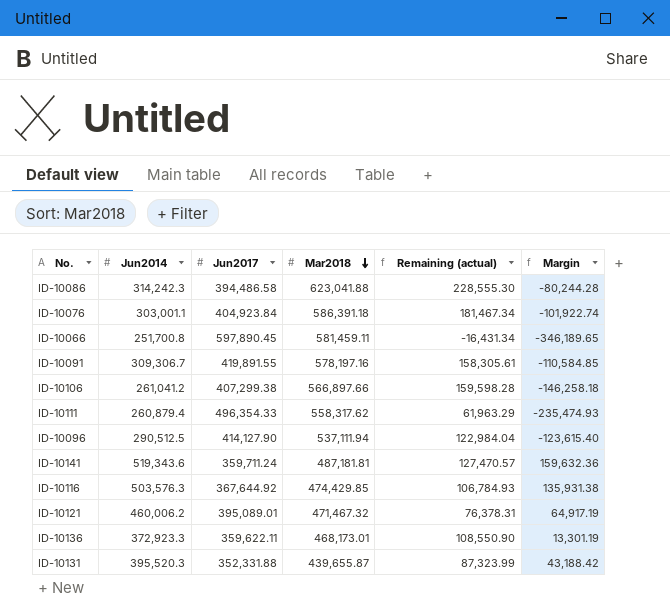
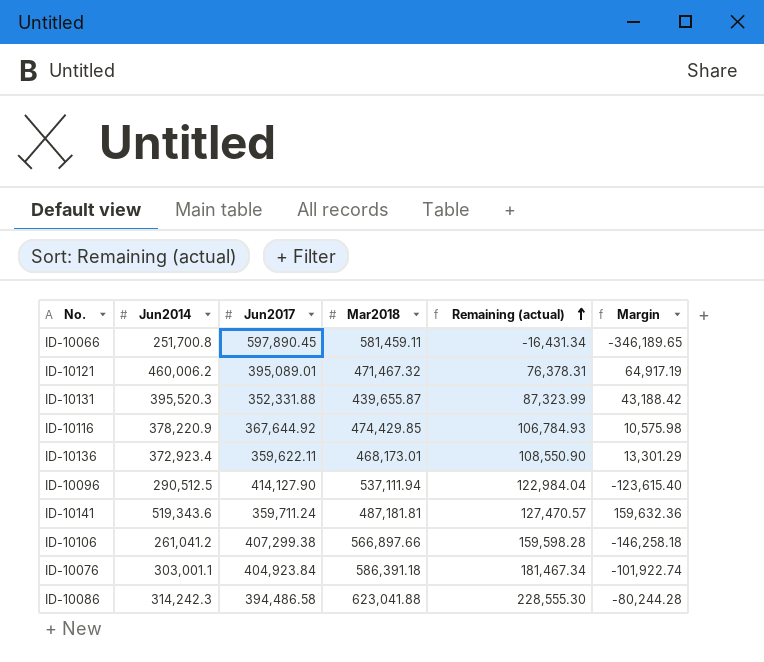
row order: Mar2018 descending -> Remaining (actual) ascending
row ID-10091: 309,306.7 | 419,891.55 | 578,197.16 | 158,305.61 | -110,584.85 -> none
row ID-10111: 260,879.4 | 496,354.33 | 558,317.62 | 61,963.29 | -235,474.93 -> none
ID-10116 | Jun2014: 503,576.3 -> 378,220.9
ID-10116 | Margin: 135,931.38 -> 10,575.98
ID-10136 | Jun2014: 372,923.3 -> 372,923.4
ID-10136 | Margin: 13,301.19 -> 13,301.29

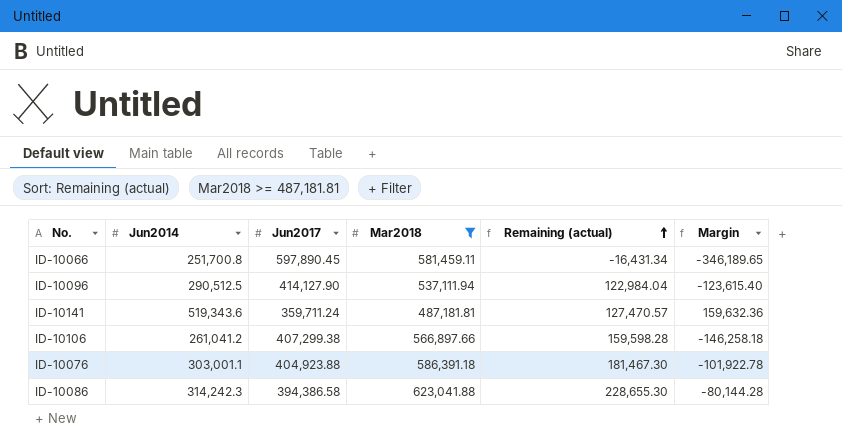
filter: none -> Mar2018 >= 487,181.81
ID-10076 | Jun2017: 404,923.84 -> 404,923.88
ID-10076 | Remaining (actual): 181,467.34 -> 181,467.30
ID-10076 | Margin: -101,922.74 -> -101,922.78
ID-10086 | Jun2017: 394,486.58 -> 394,386.58
ID-10086 | Remaining (actual): 228,555.30 -> 228,655.30
ID-10086 | Margin: -80,244.28 -> -80,144.28

